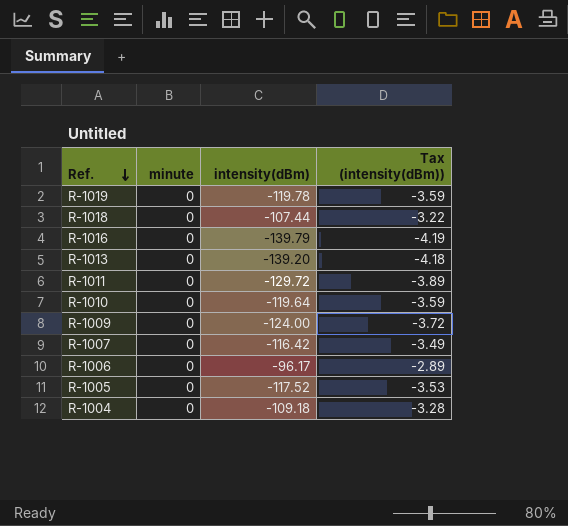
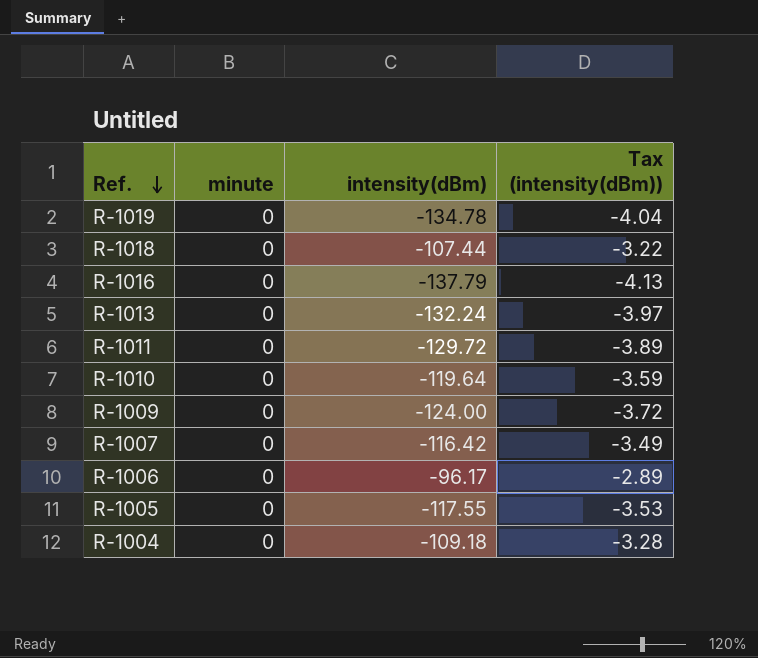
R-1019 | intensity(dBm): -119.78 -> -134.78
R-1019 | Tax (intensity(dBm)): -3.59 -> -4.04
R-1016 | intensity(dBm): -139.79 -> -137.79
R-1016 | Tax (intensity(dBm)): -4.19 -> -4.13
R-1013 | intensity(dBm): -139.20 -> -132.24
R-1013 | Tax (intensity(dBm)): -4.18 -> -3.97
R-1005 | intensity(dBm): -117.52 -> -117.55

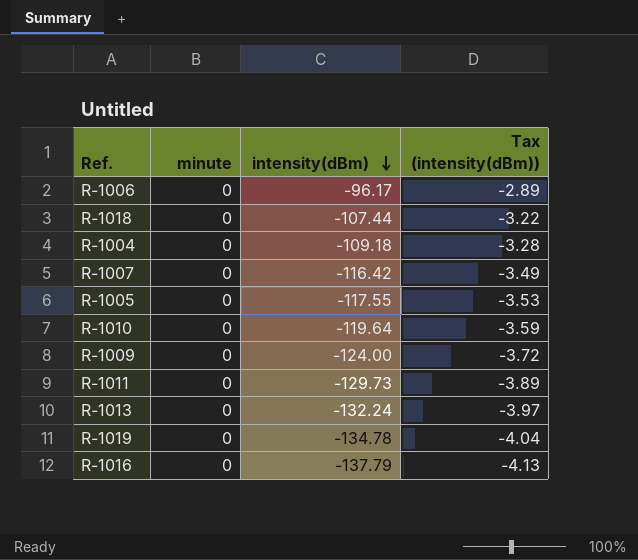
row order: Ref. descending -> intensity(dBm) descending
R-1011 | intensity(dBm): -129.72 -> -129.73

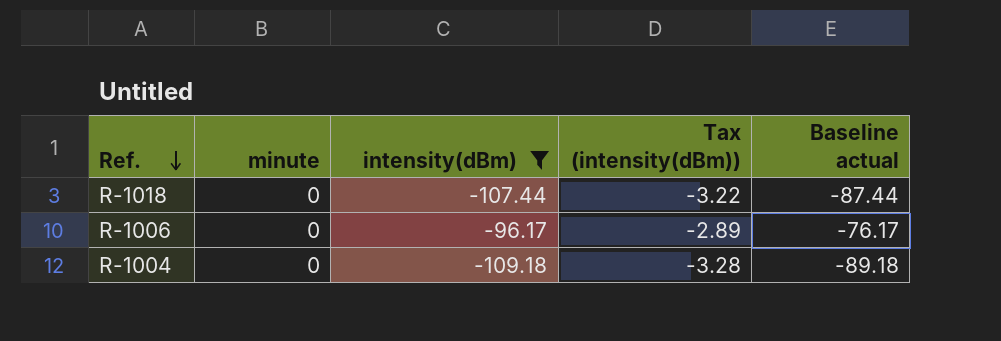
filter: none -> intensity(dBm) >= -109.18
row order: intensity(dBm) descending -> Ref. descending
column Baseline actual | formula: none -> [intensity(dBm)] + 20

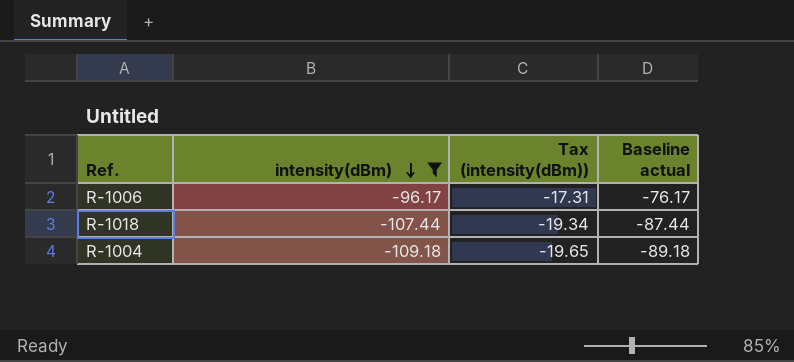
row order: Ref. descending -> intensity(dBm) descending
column minute | position: 2 -> none
column Tax (intensity(dBm)) | formula: [intensity(dBm)] * 0.03 -> [intensity(dBm)] * 0.18

